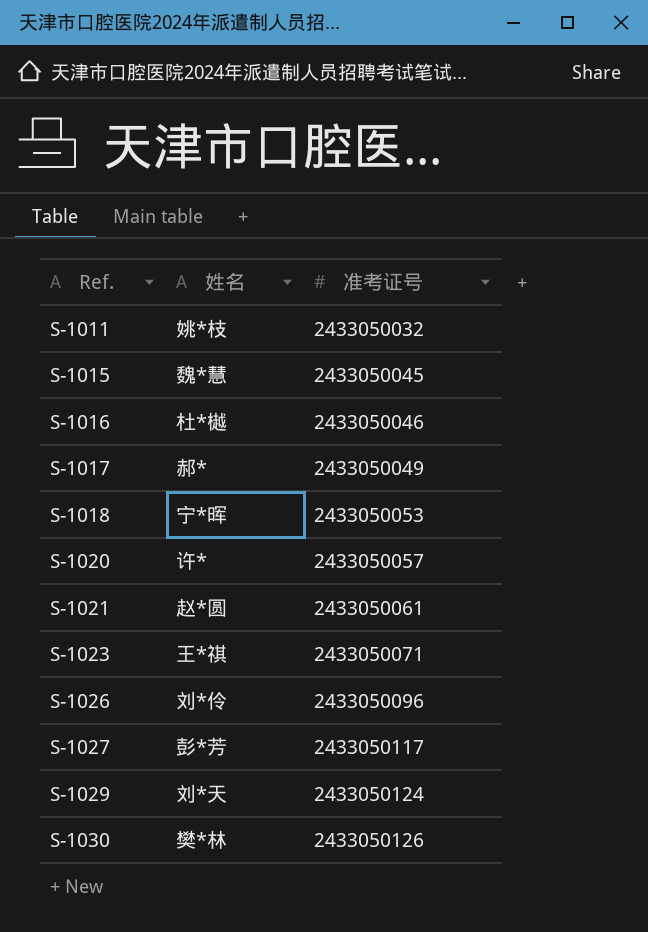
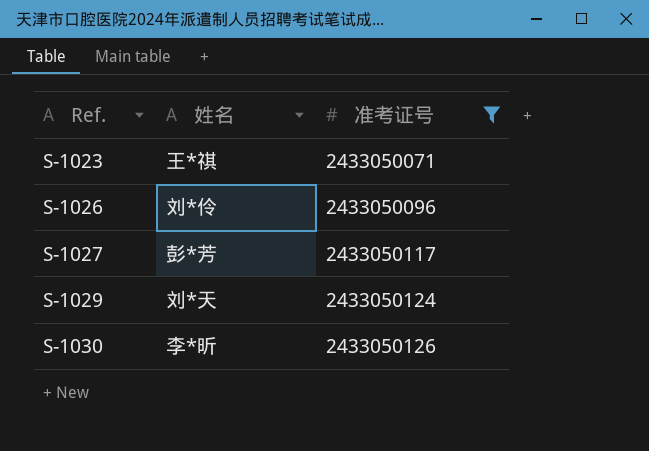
filter: none -> 准考证号 >= 2433050071
S-1030 | 姓名: 樊*林 -> 李*昕

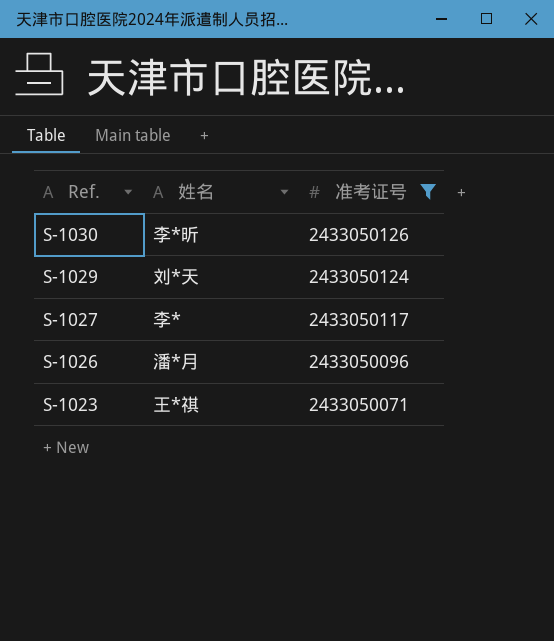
row order: Ref. ascending -> Ref. descending
S-1027 | 姓名: 彭*芳 -> 李*
S-1026 | 姓名: 刘*伶 -> 潘*月

